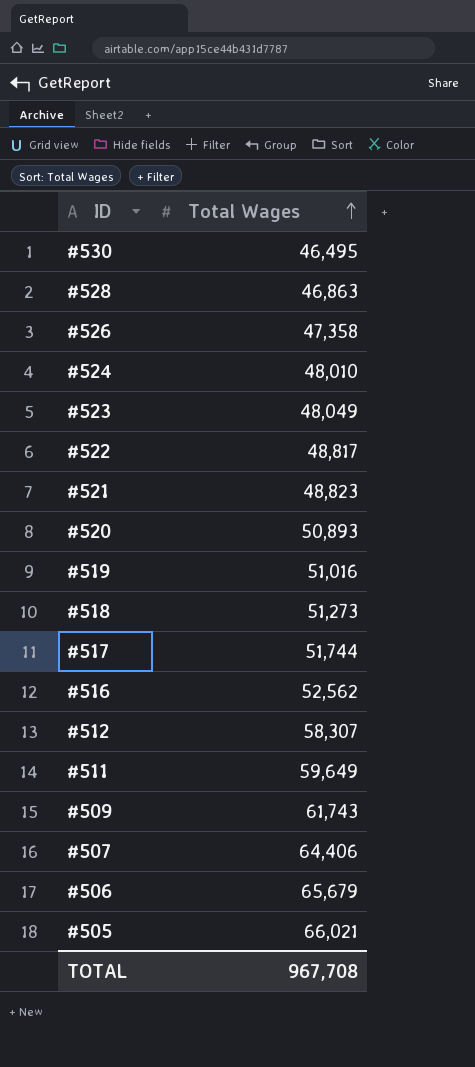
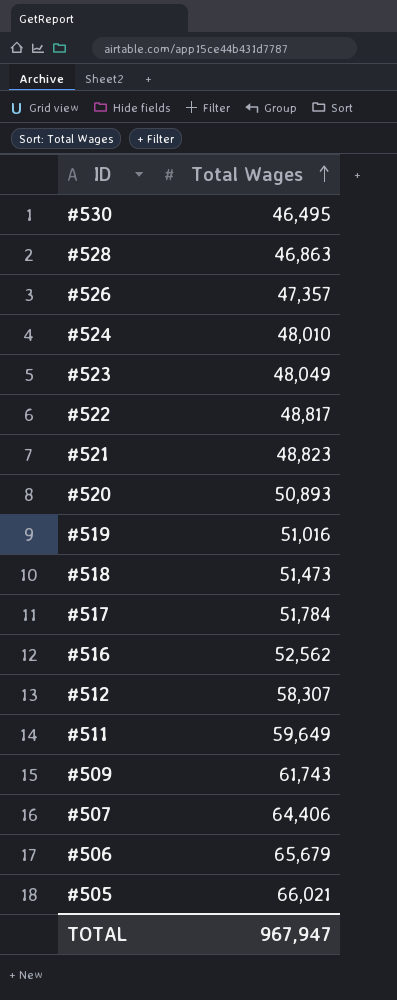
#526 | Total Wages: 47,358 -> 47,357
#518 | Total Wages: 51,273 -> 51,473
#517 | Total Wages: 51,744 -> 51,784
TOTAL | Total Wages: 967,708 -> 967,947

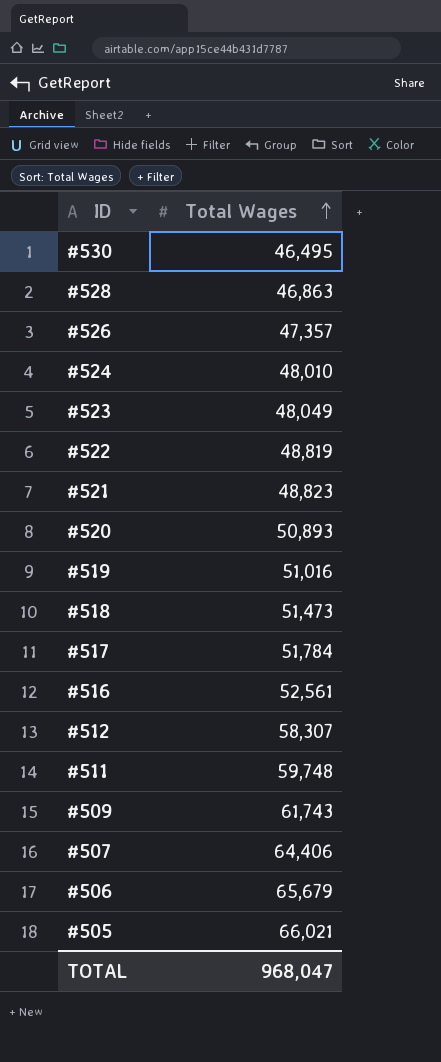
#522 | Total Wages: 48,817 -> 48,819
#516 | Total Wages: 52,562 -> 52,561
#511 | Total Wages: 59,649 -> 59,748
TOTAL | Total Wages: 967,947 -> 968,047

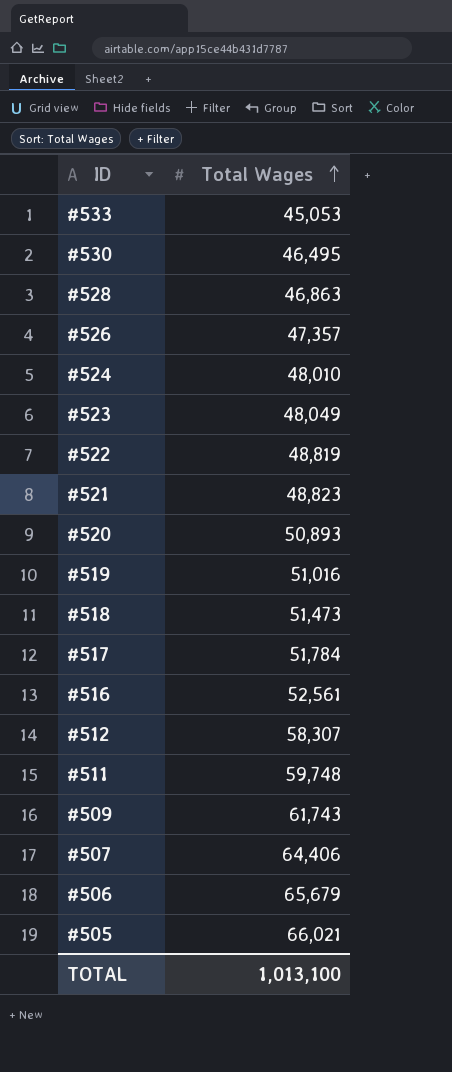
row #533: none -> 45,053
TOTAL | Total Wages: 968,047 -> 1,013,100

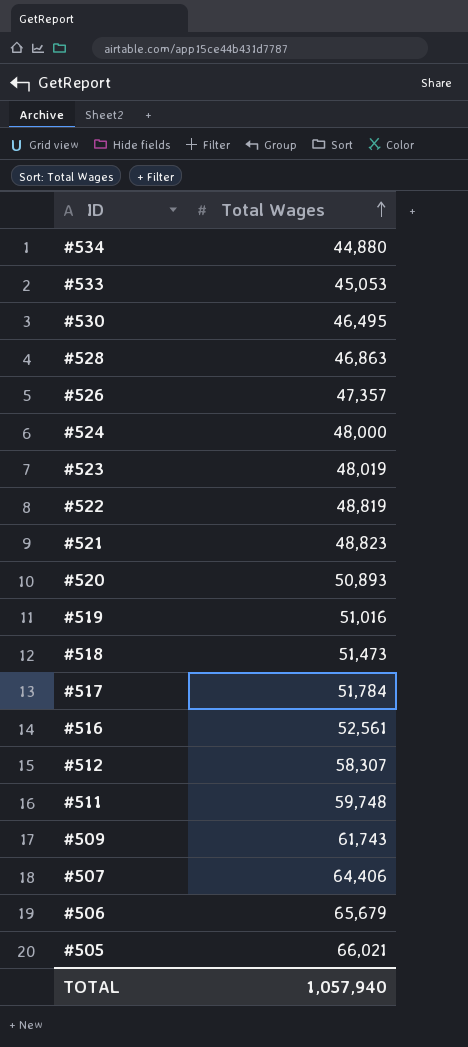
row #534: none -> 44,880
#524 | Total Wages: 48,010 -> 48,000
#523 | Total Wages: 48,049 -> 48,019
TOTAL | Total Wages: 1,013,100 -> 1,057,940

